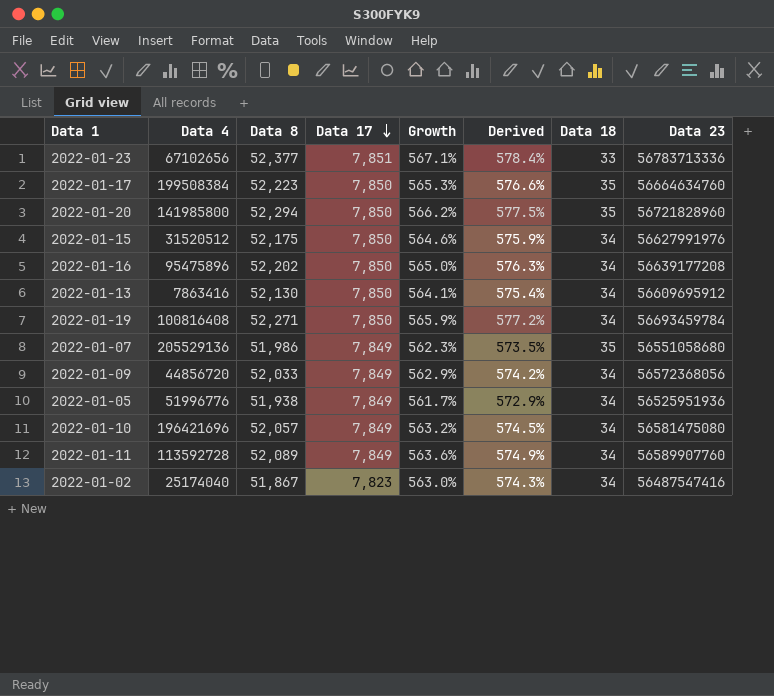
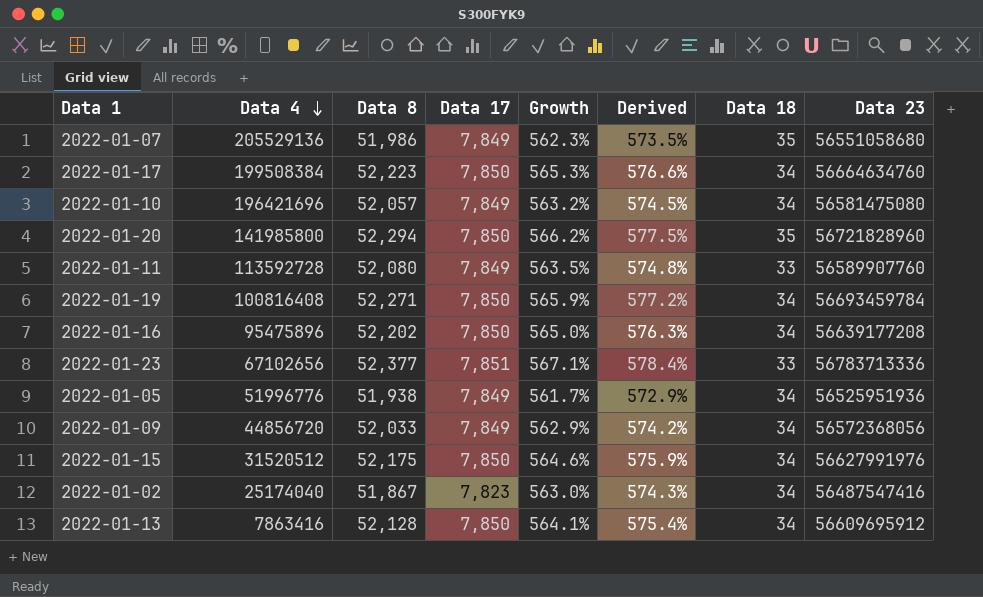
row order: Data 17 descending -> Data 4 descending
2022-01-17 | Data 18: 35 -> 34
2022-01-11 | Data 8: 52,089 -> 52,080
2022-01-11 | Growth: 563.6% -> 563.5%
2022-01-11 | Derived: 574.9% -> 574.8%
2022-01-11 | Data 18: 34 -> 33
2022-01-13 | Data 8: 52,130 -> 52,128

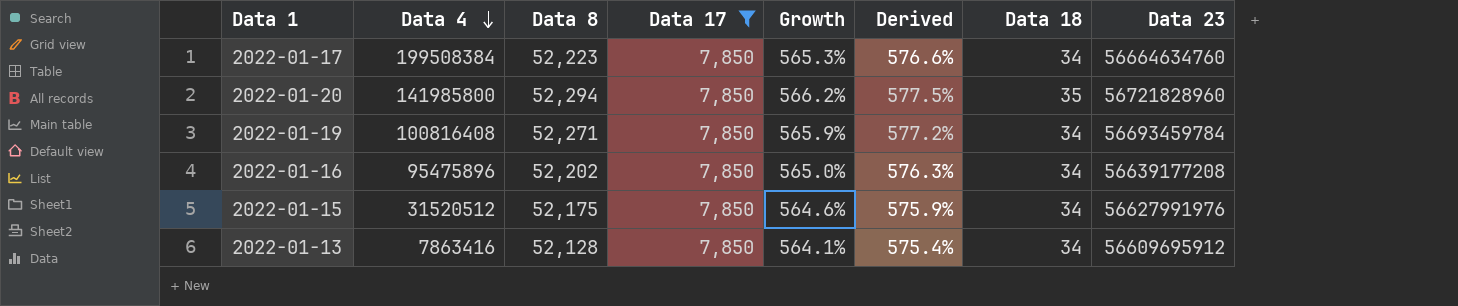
filter: none -> Data 17 = 7,850

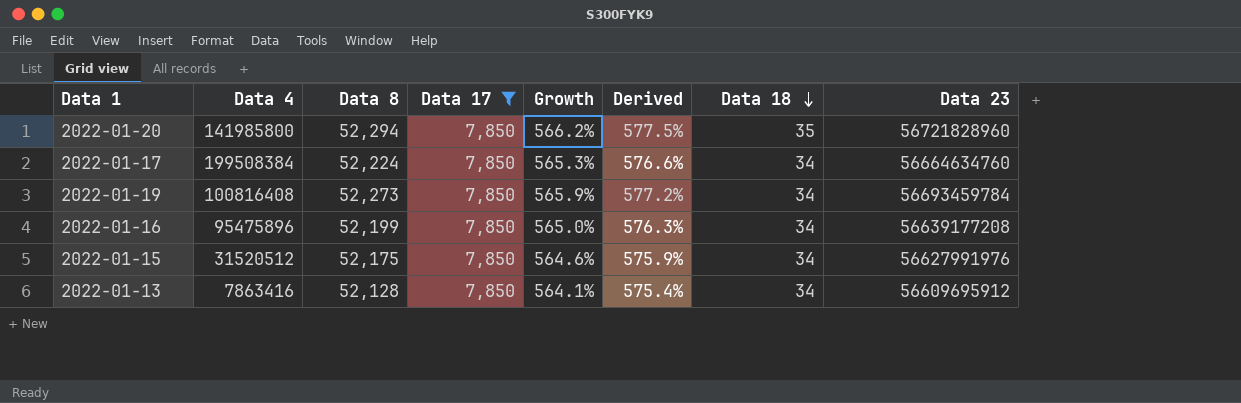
row order: Data 4 descending -> Data 18 descending
2022-01-17 | Data 8: 52,223 -> 52,224
2022-01-19 | Data 8: 52,271 -> 52,273
2022-01-16 | Data 8: 52,202 -> 52,199

